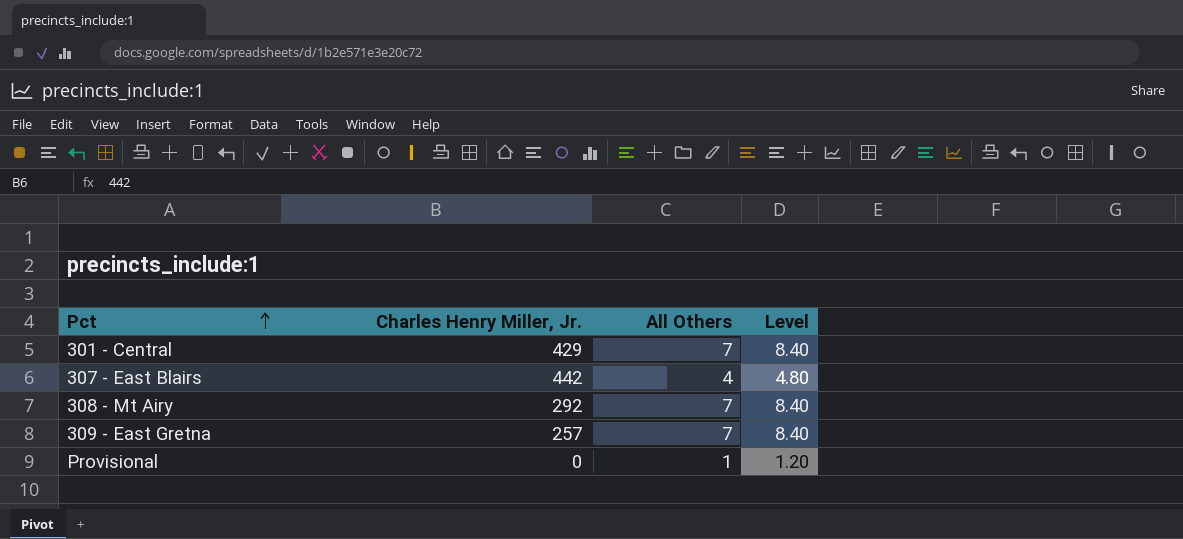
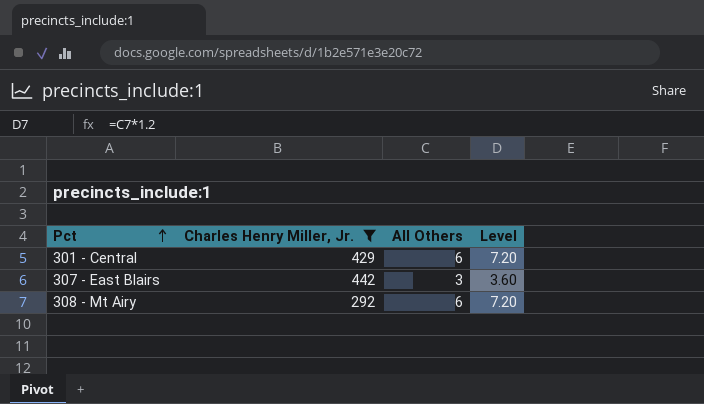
filter: none -> Charles Henry Miller, Jr. >= 292
301 - Central | All Others: 7 -> 6
301 - Central | Level: 8.40 -> 7.20
307 - East Blairs | All Others: 4 -> 3
307 - East Blairs | Level: 4.80 -> 3.60
308 - Mt Airy | All Others: 7 -> 6
308 - Mt Airy | Level: 8.40 -> 7.20

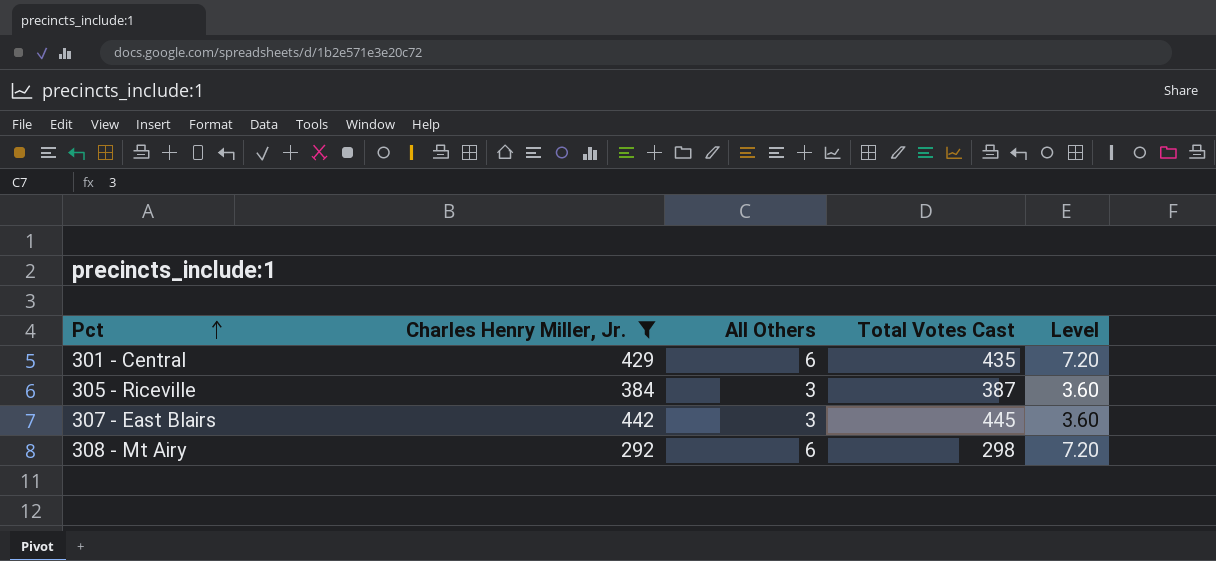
column Total Votes Cast | formula: none -> [Charles Henry Miller, Jr.] + [All Others]
row 305 - Riceville: none -> 384 | 3 | 387 | 3.60

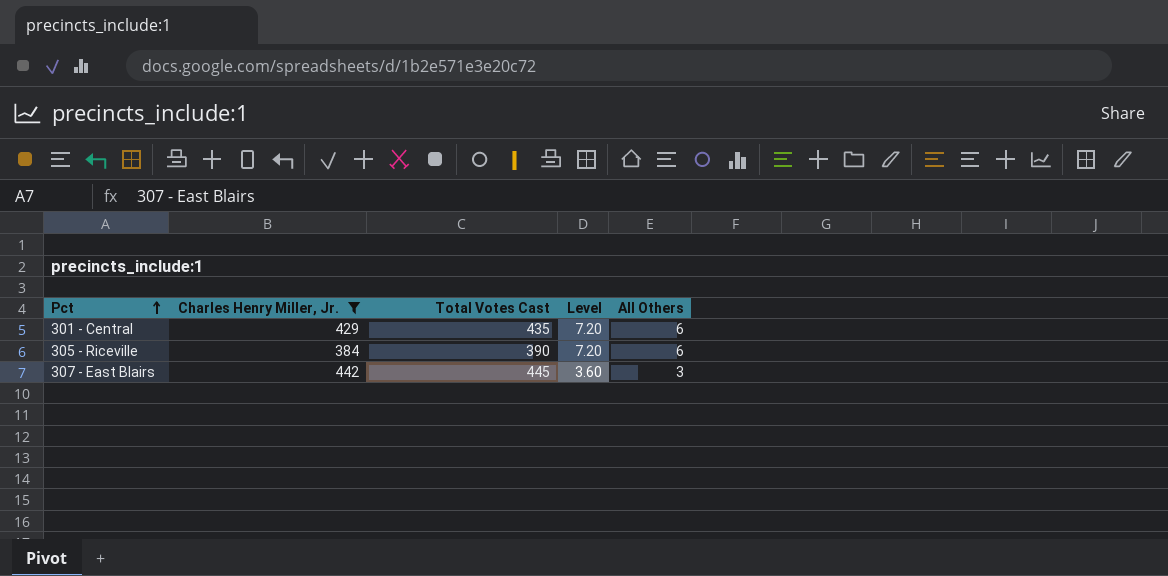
column All Others | position: 3 -> 5
row 308 - Mt Airy: 292 | 6 | 298 | 7.20 -> none
305 - Riceville | Total Votes Cast: 387 -> 390
305 - Riceville | Level: 3.60 -> 7.20
305 - Riceville | All Others: 3 -> 6

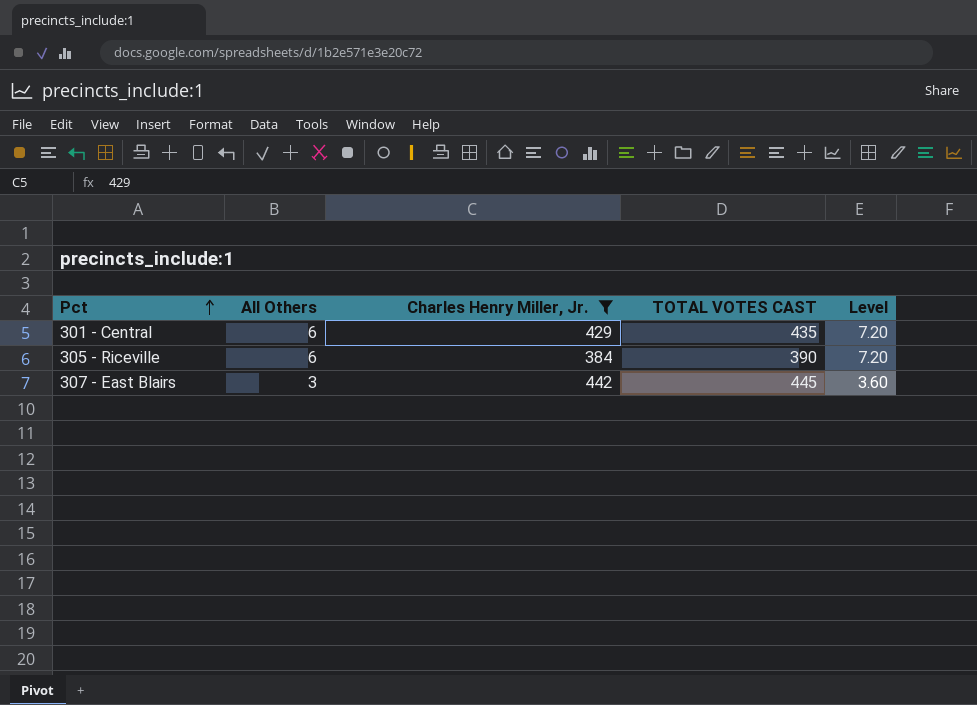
column All Others | position: 5 -> 2
column name: Total Votes Cast -> TOTAL VOTES CAST

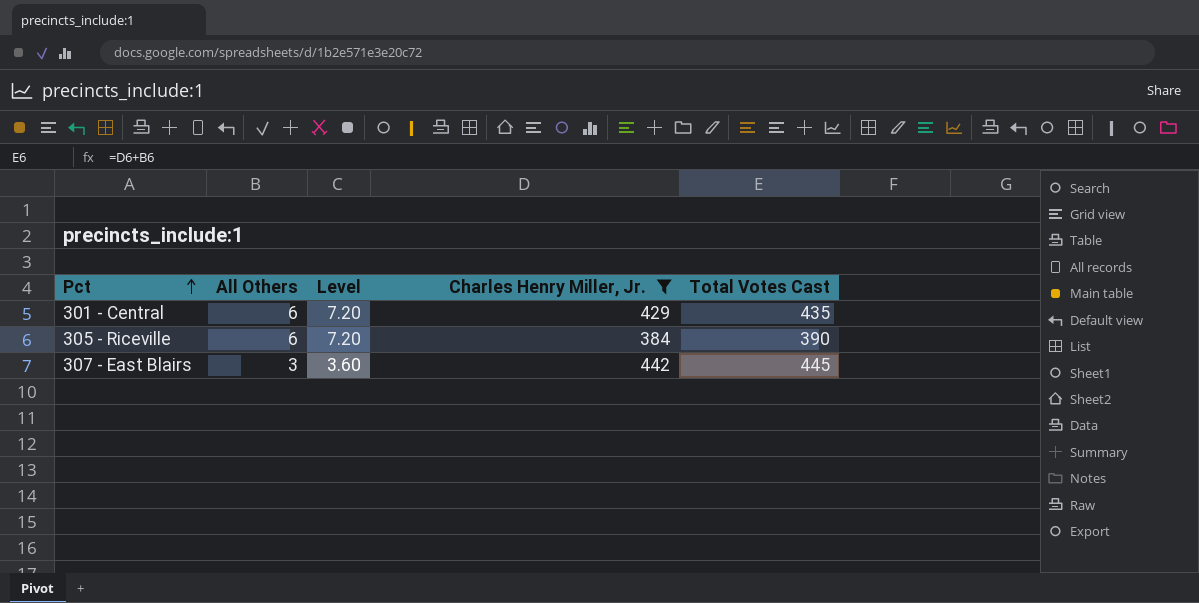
column Level | position: 5 -> 3
column name: TOTAL VOTES CAST -> Total Votes Cast

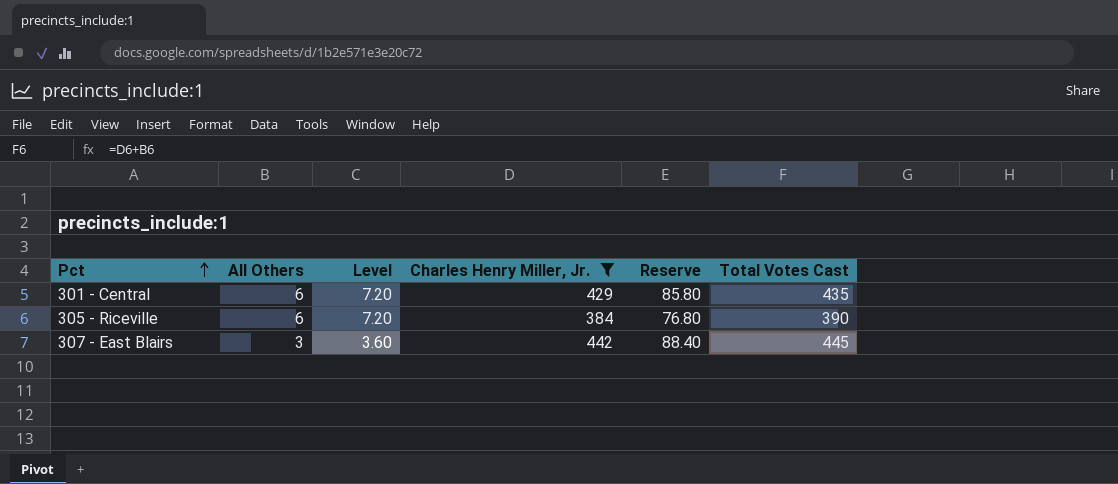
column Reserve | formula: none -> [Charles Henry Miller, Jr.] * 0.2

